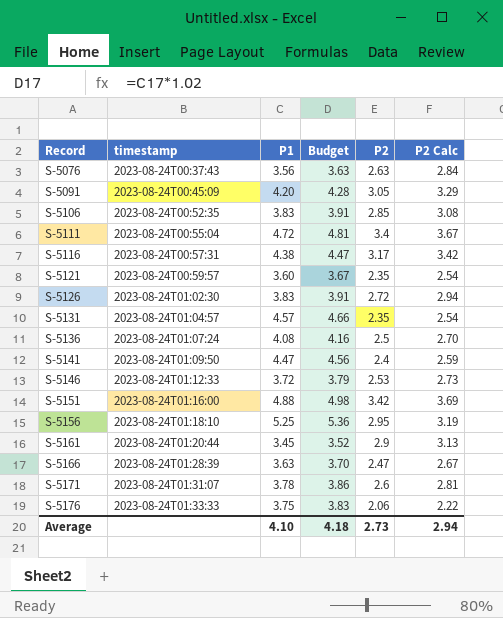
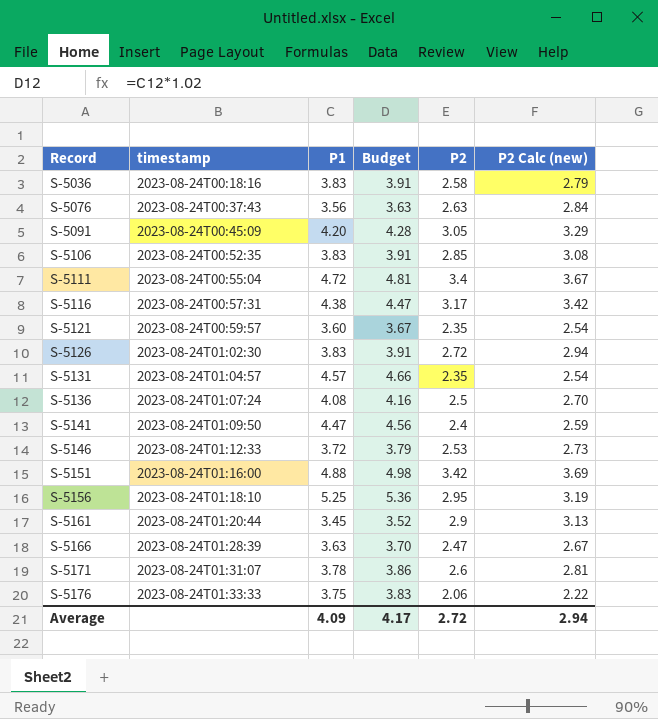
column name: P2 Calc -> P2 Calc (new)
row S-5036: none -> 2023-08-24T00:18:16 | 3.83 | 3.91 | 2.58 | 2.79
Average | P1: 4.10 -> 4.09
Average | Budget: 4.18 -> 4.17
Average | P2: 2.73 -> 2.72

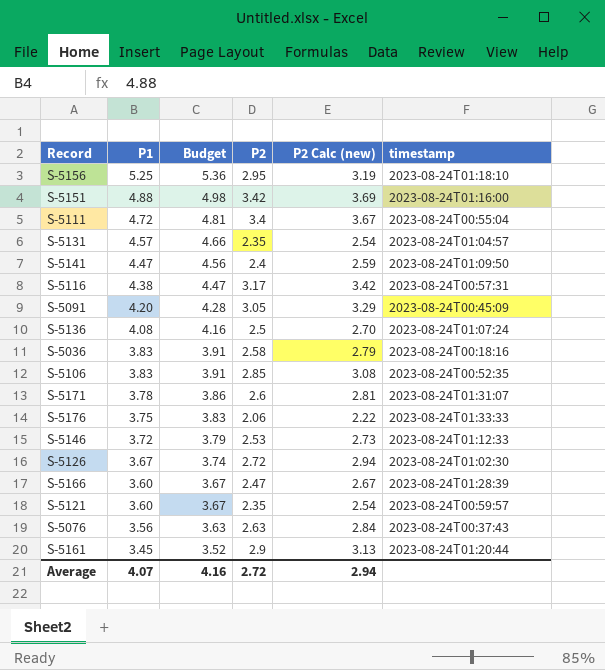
row order: Record ascending -> P1 descending
column timestamp | position: 2 -> 6
S-5126 | P1: 3.83 -> 3.67
S-5126 | Budget: 3.91 -> 3.74
S-5166 | P1: 3.63 -> 3.60
S-5166 | Budget: 3.70 -> 3.67
Average | P1: 4.09 -> 4.07
Average | Budget: 4.17 -> 4.16

